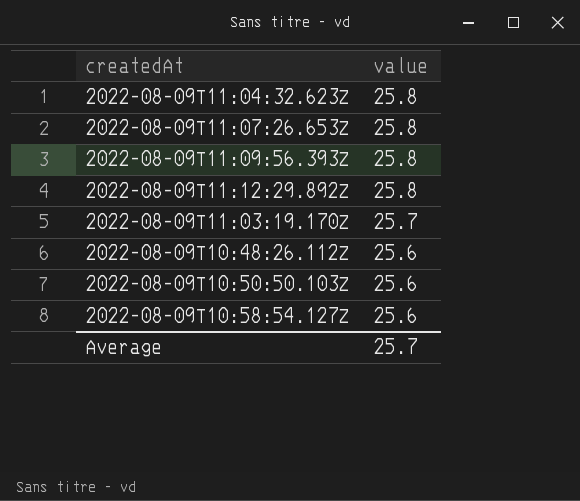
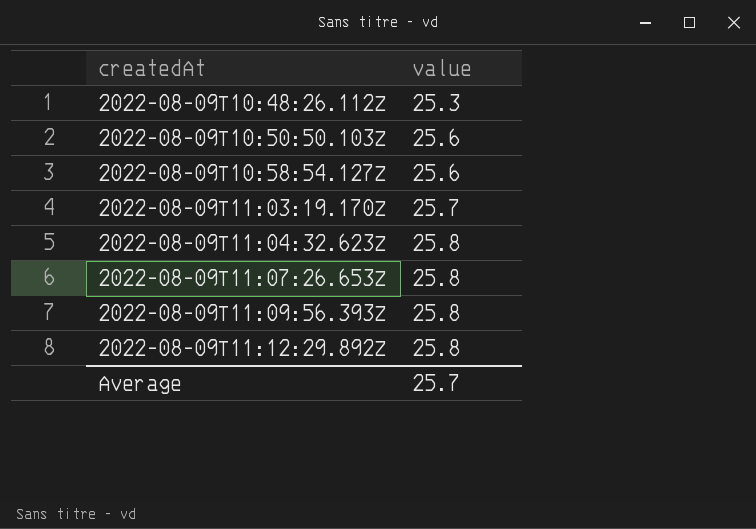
row order: value descending -> createdAt ascending
2022-08-09T10:48:26.112Z | value: 25.6 -> 25.3

